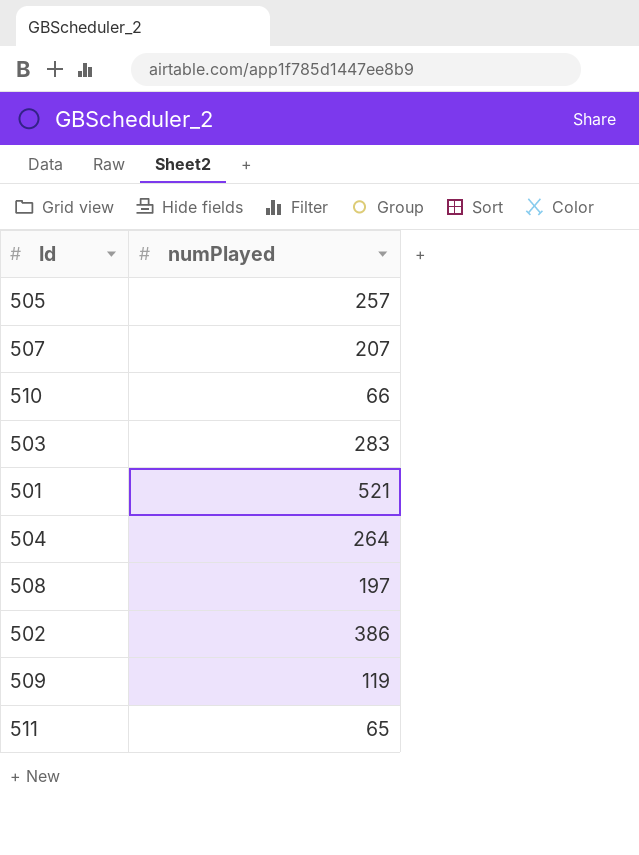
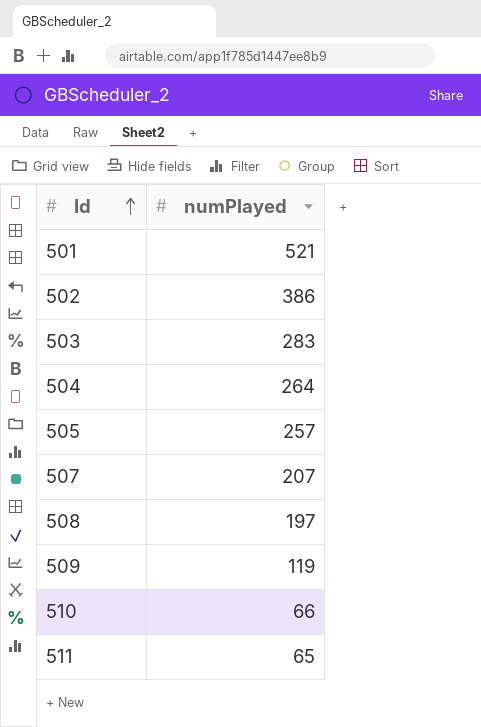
row order: none -> Id ascending

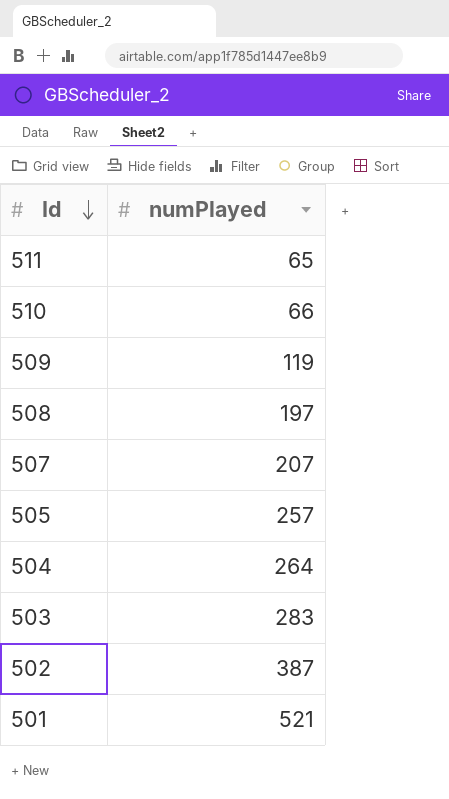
row order: Id ascending -> Id descending
502 | numPlayed: 386 -> 387

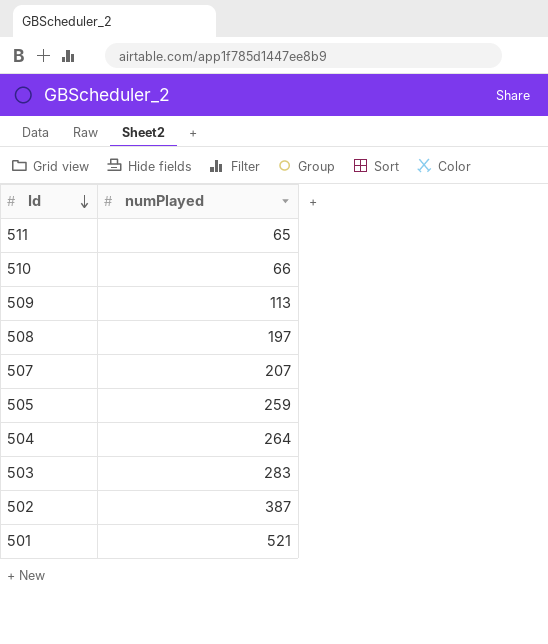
509 | numPlayed: 119 -> 113
505 | numPlayed: 257 -> 259

